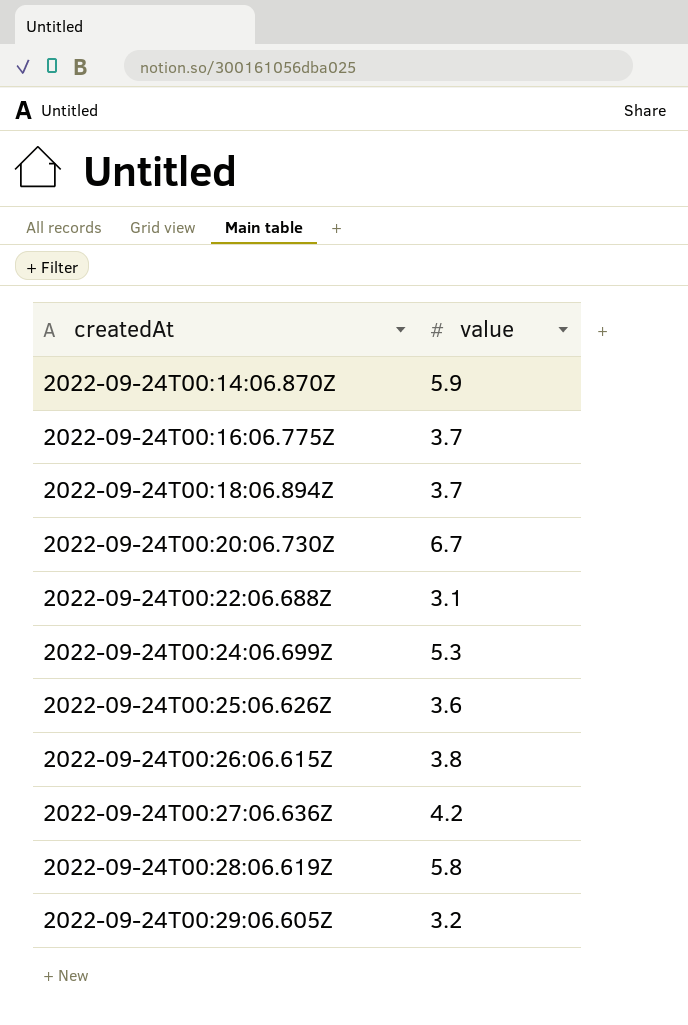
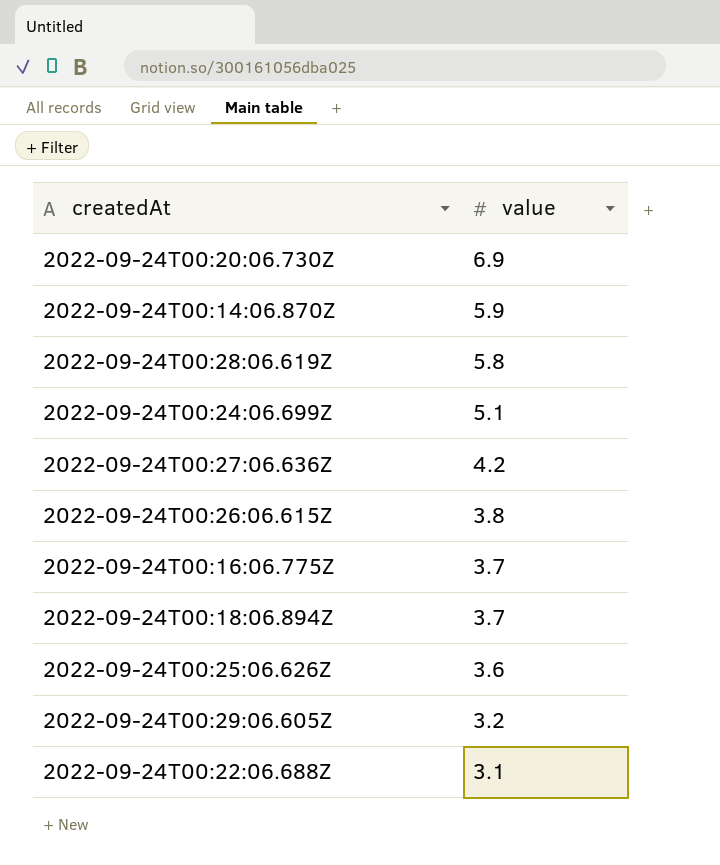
row order: createdAt ascending -> value descending
2022-09-24T00:20:06.730Z | value: 6.7 -> 6.9
2022-09-24T00:24:06.699Z | value: 5.3 -> 5.1

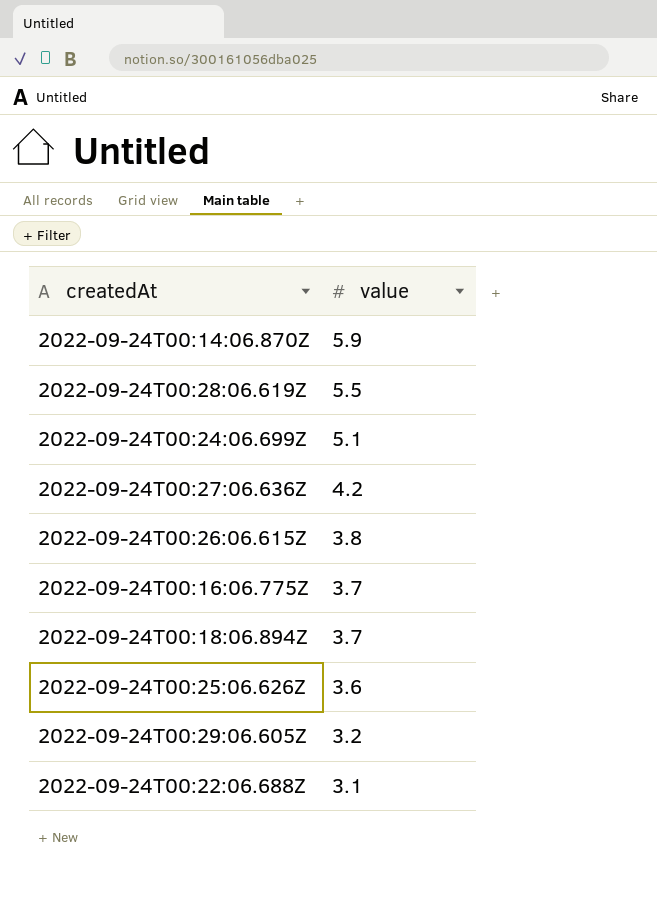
row 2022-09-24T00:20:06.730Z: 6.9 -> none
2022-09-24T00:28:06.619Z | value: 5.8 -> 5.5

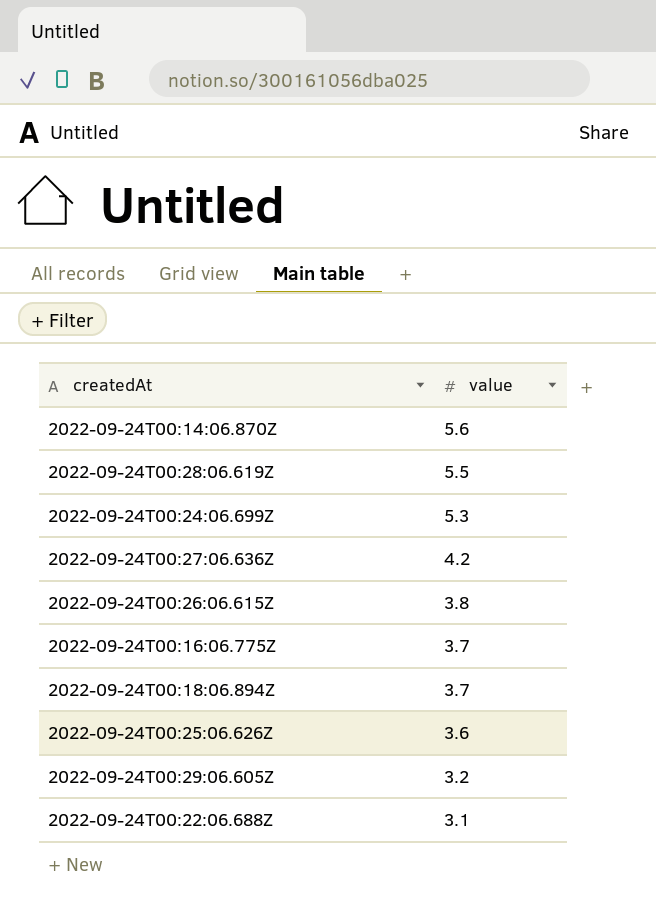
2022-09-24T00:14:06.870Z | value: 5.9 -> 5.6
2022-09-24T00:24:06.699Z | value: 5.1 -> 5.3

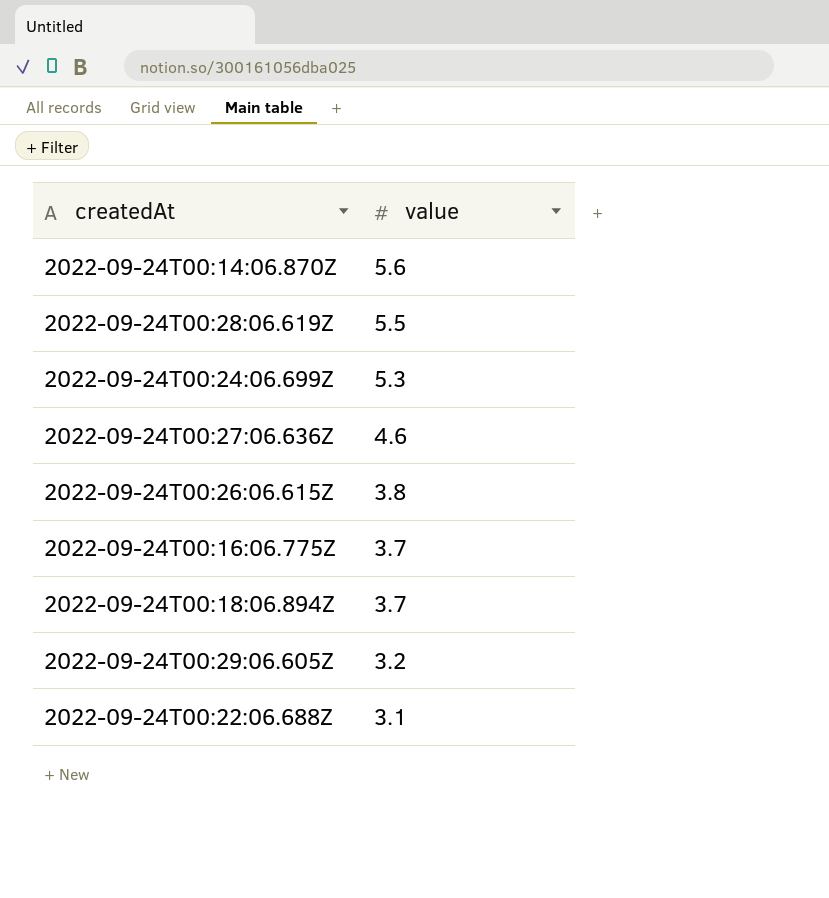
row 2022-09-24T00:25:06.626Z: 3.6 -> none
2022-09-24T00:27:06.636Z | value: 4.2 -> 4.6

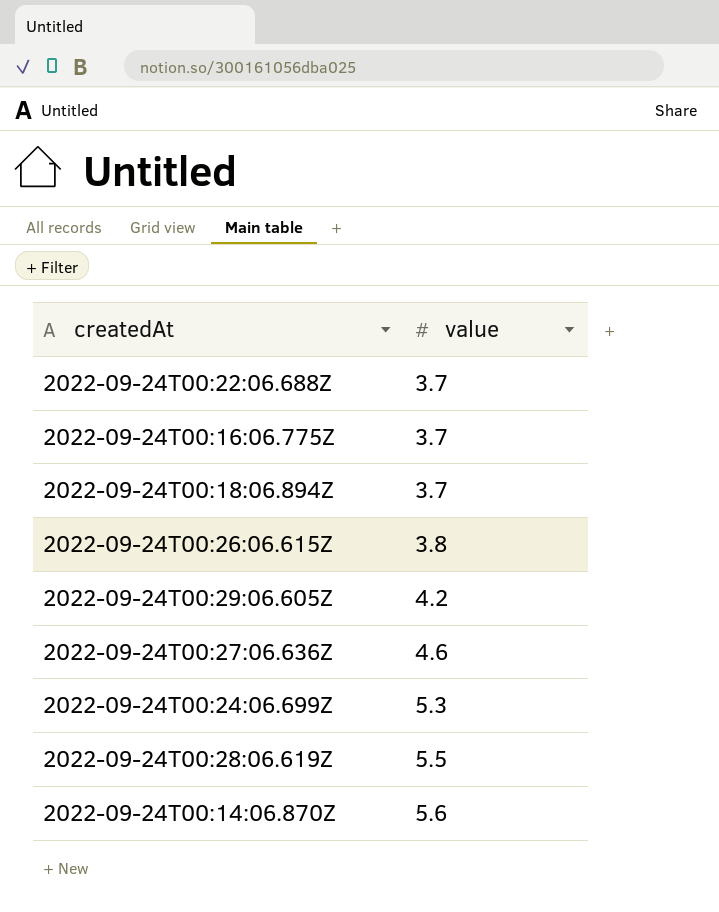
row order: value descending -> value ascending
2022-09-24T00:22:06.688Z | value: 3.1 -> 3.7
2022-09-24T00:29:06.605Z | value: 3.2 -> 4.2

